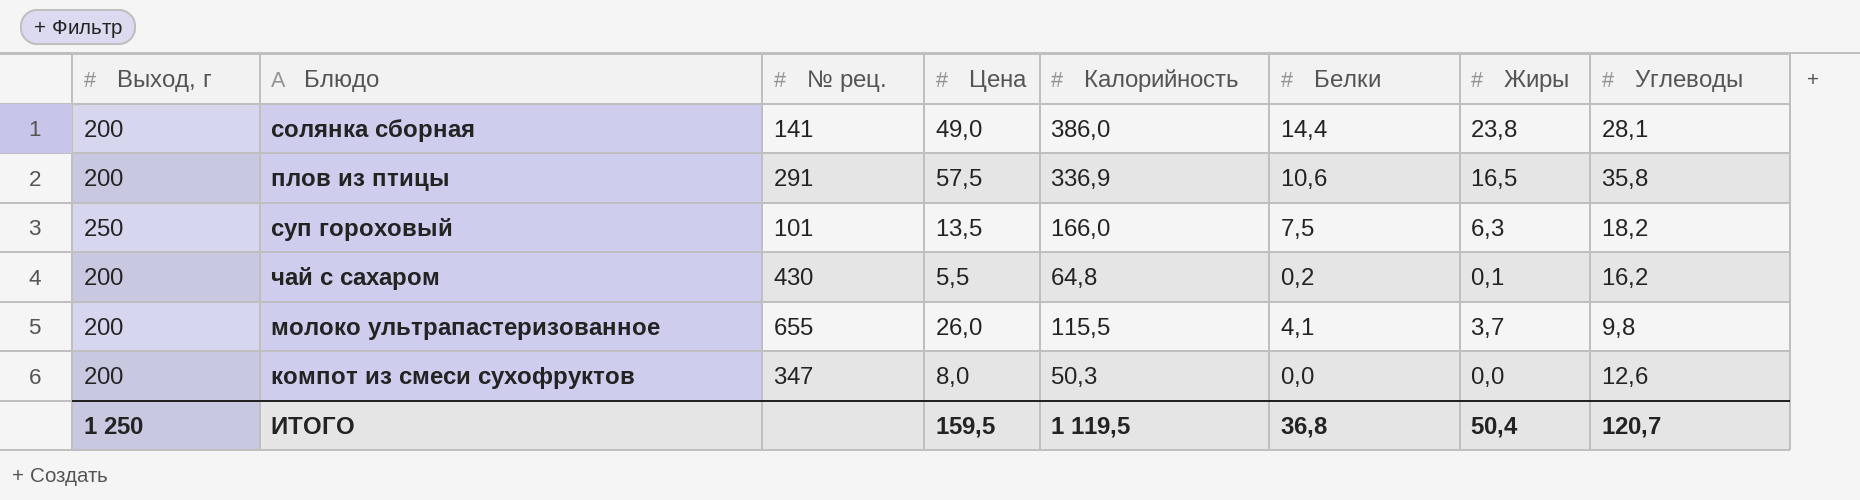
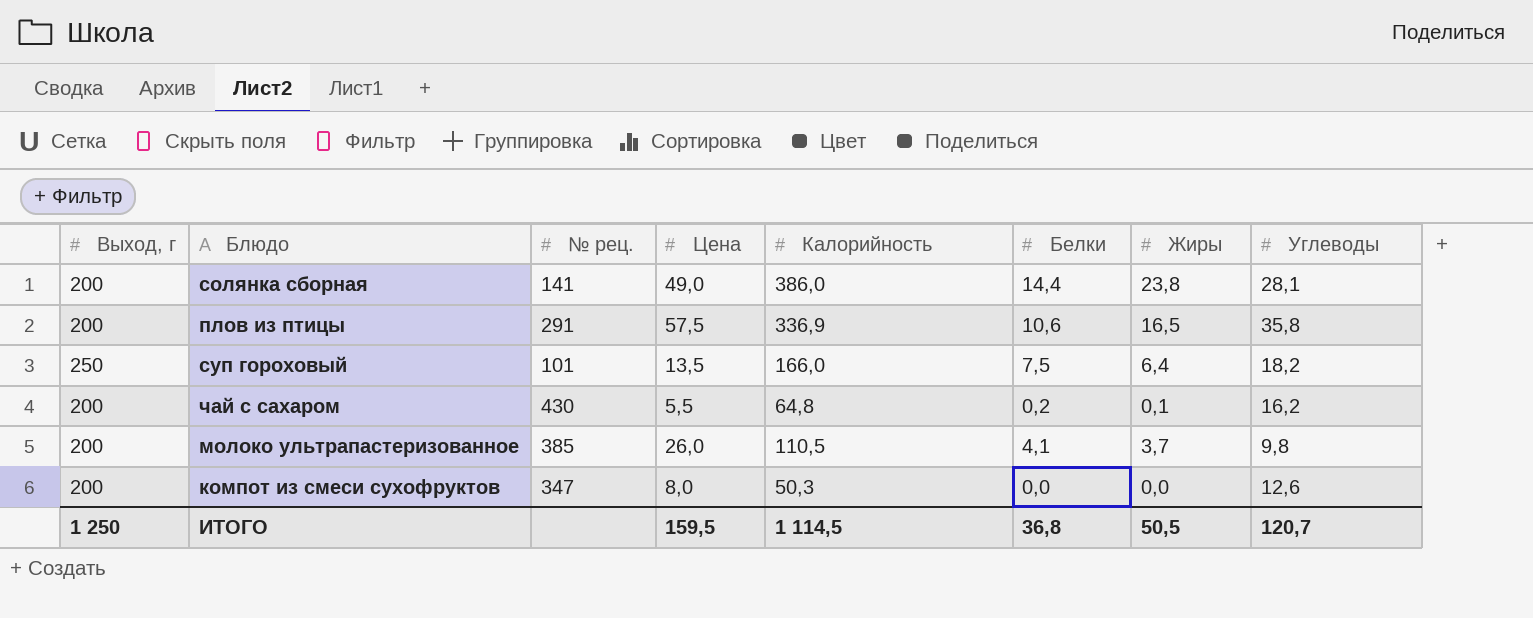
суп гороховый | Жиры: 6,3 -> 6,4
молоко ультрапастеризованное | № рец.: 655 -> 385
молоко ультрапастеризованное | Калорийность: 115,5 -> 110,5
ИТОГО | Калорийность: 1 119,5 -> 1 114,5
ИТОГО | Жиры: 50,4 -> 50,5

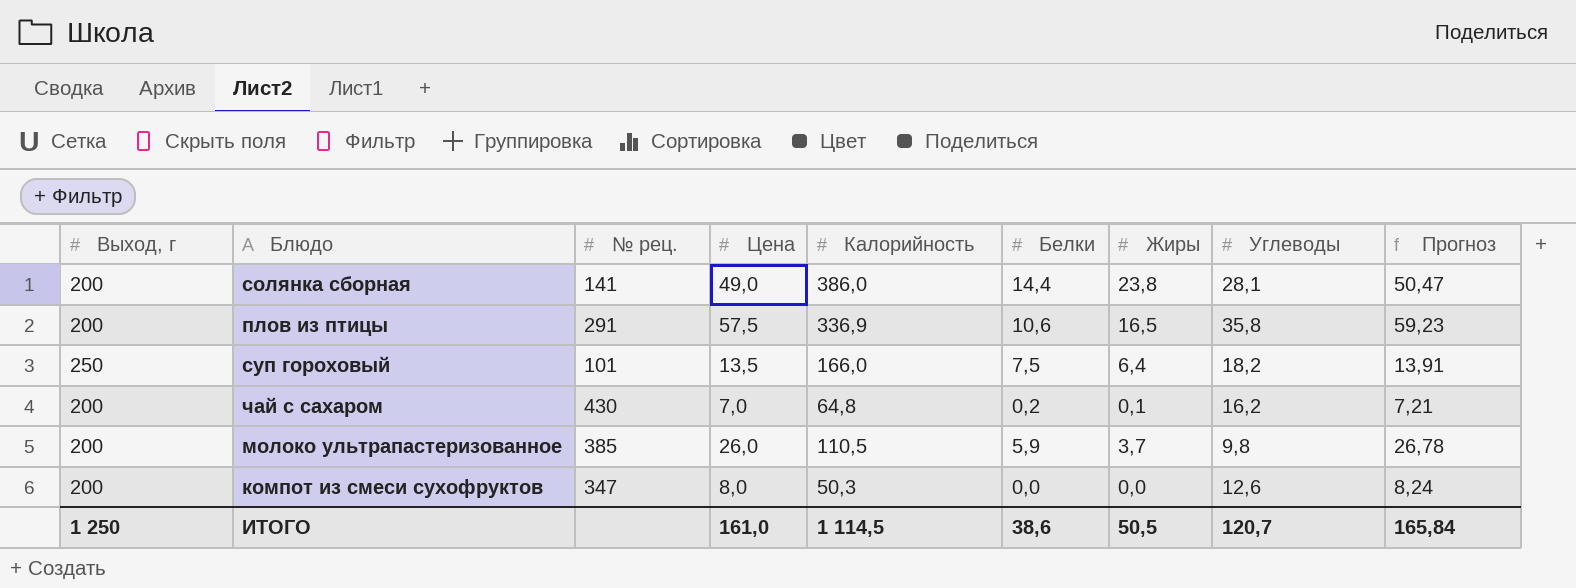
column Прогноз | formula: none -> [Цена] * 1,03
чай с сахаром | Цена: 5,5 -> 7,0
молоко ультрапастеризованное | Белки: 4,1 -> 5,9
ИТОГО | Цена: 159,5 -> 161,0
ИТОГО | Белки: 36,8 -> 38,6

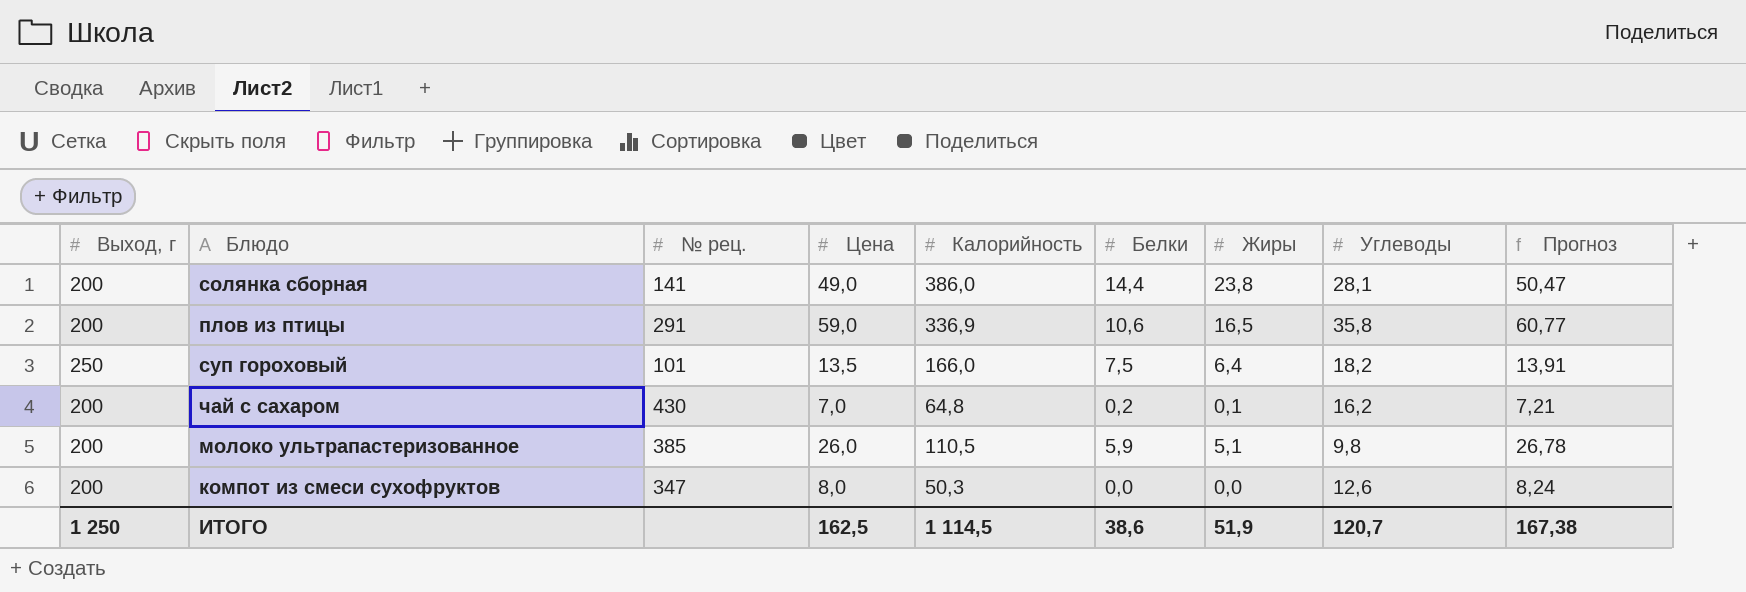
плов из птицы | Цена: 57,5 -> 59,0
плов из птицы | Прогноз: 59,23 -> 60,77
молоко ультрапастеризованное | Жиры: 3,7 -> 5,1
ИТОГО | Цена: 161,0 -> 162,5
ИТОГО | Жиры: 50,5 -> 51,9
ИТОГО | Прогноз: 165,84 -> 167,38

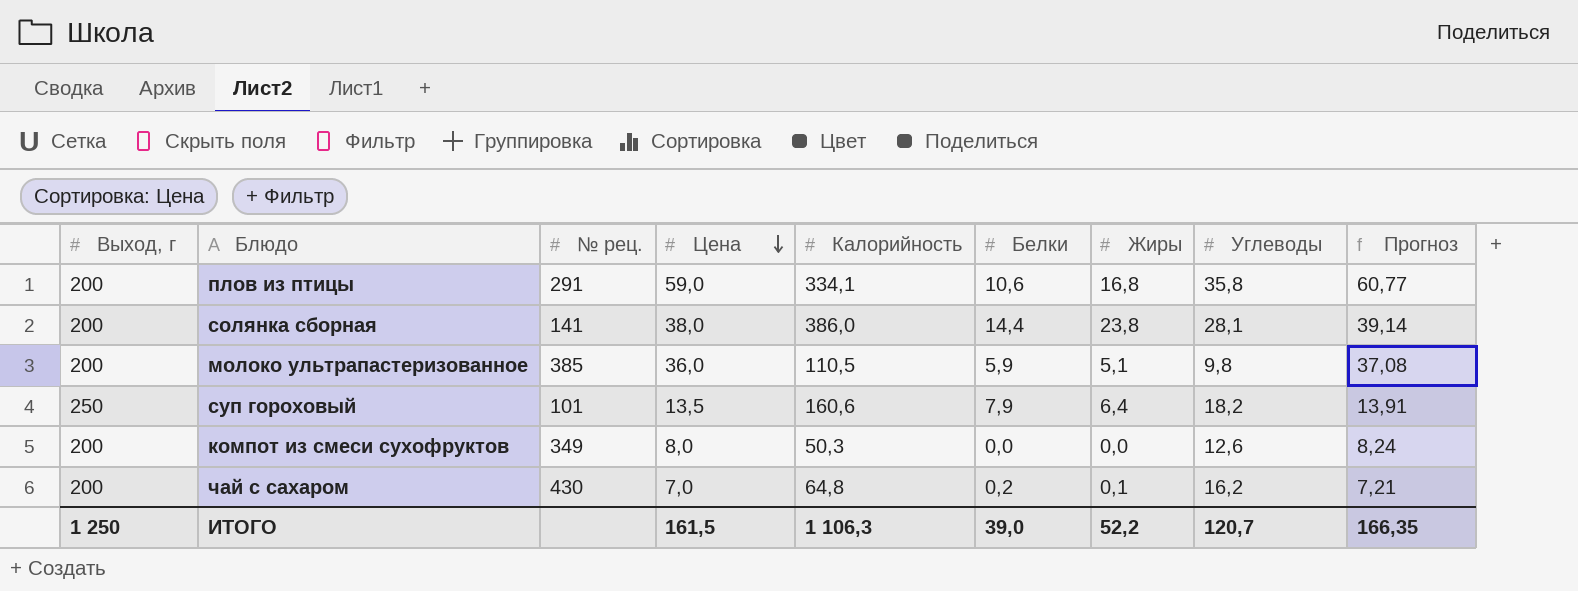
row order: none -> Цена descending
плов из птицы | Калорийность: 336,9 -> 334,1
плов из птицы | Жиры: 16,5 -> 16,8
солянка сборная | Цена: 49,0 -> 38,0
солянка сборная | Прогноз: 50,47 -> 39,14
молоко ультрапастеризованное | Цена: 26,0 -> 36,0
молоко ультрапастеризованное | Прогноз: 26,78 -> 37,08
суп гороховый | Калорийность: 166,0 -> 160,6
суп гороховый | Белки: 7,5 -> 7,9
компот из смеси сухофруктов | № рец.: 347 -> 349
ИТОГО | Цена: 162,5 -> 161,5
ИТОГО | Калорийность: 1 114,5 -> 1 106,3
ИТОГО | Белки: 38,6 -> 39,0
ИТОГО | Жиры: 51,9 -> 52,2
ИТОГО | Прогноз: 167,38 -> 166,35

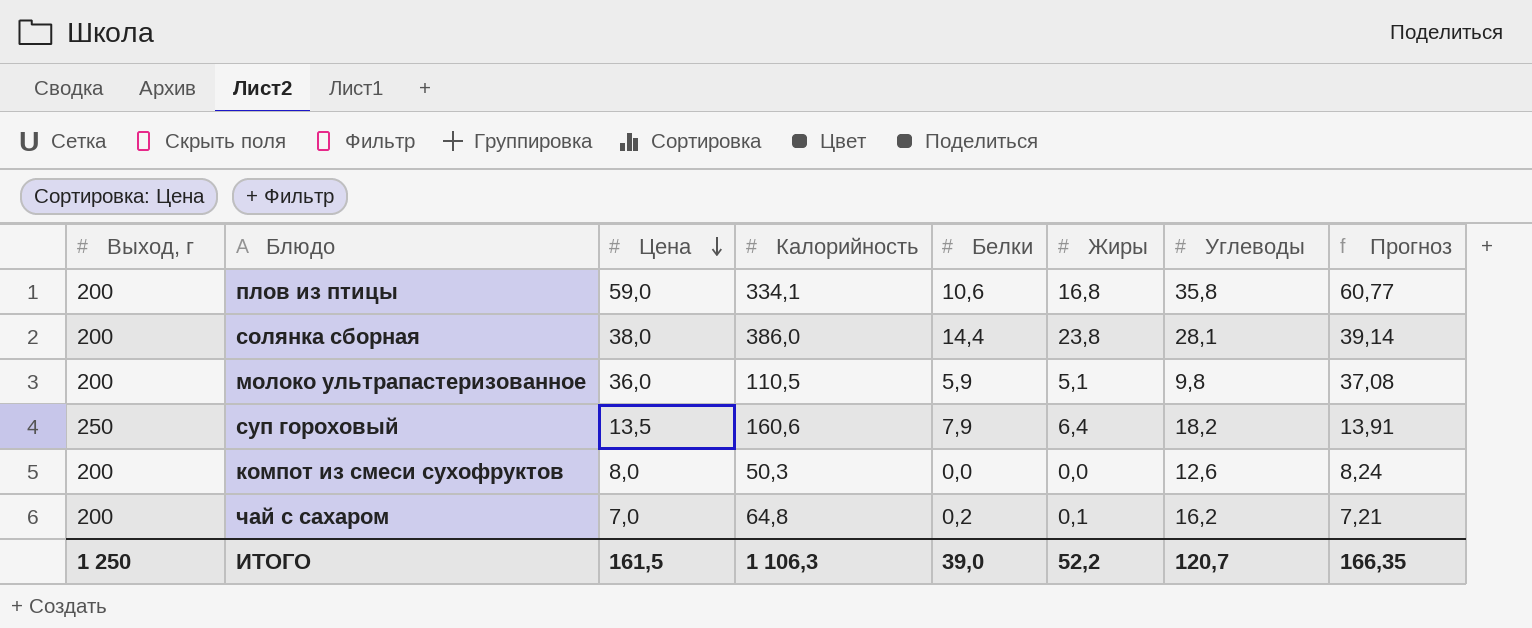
column № рец. | position: 3 -> none

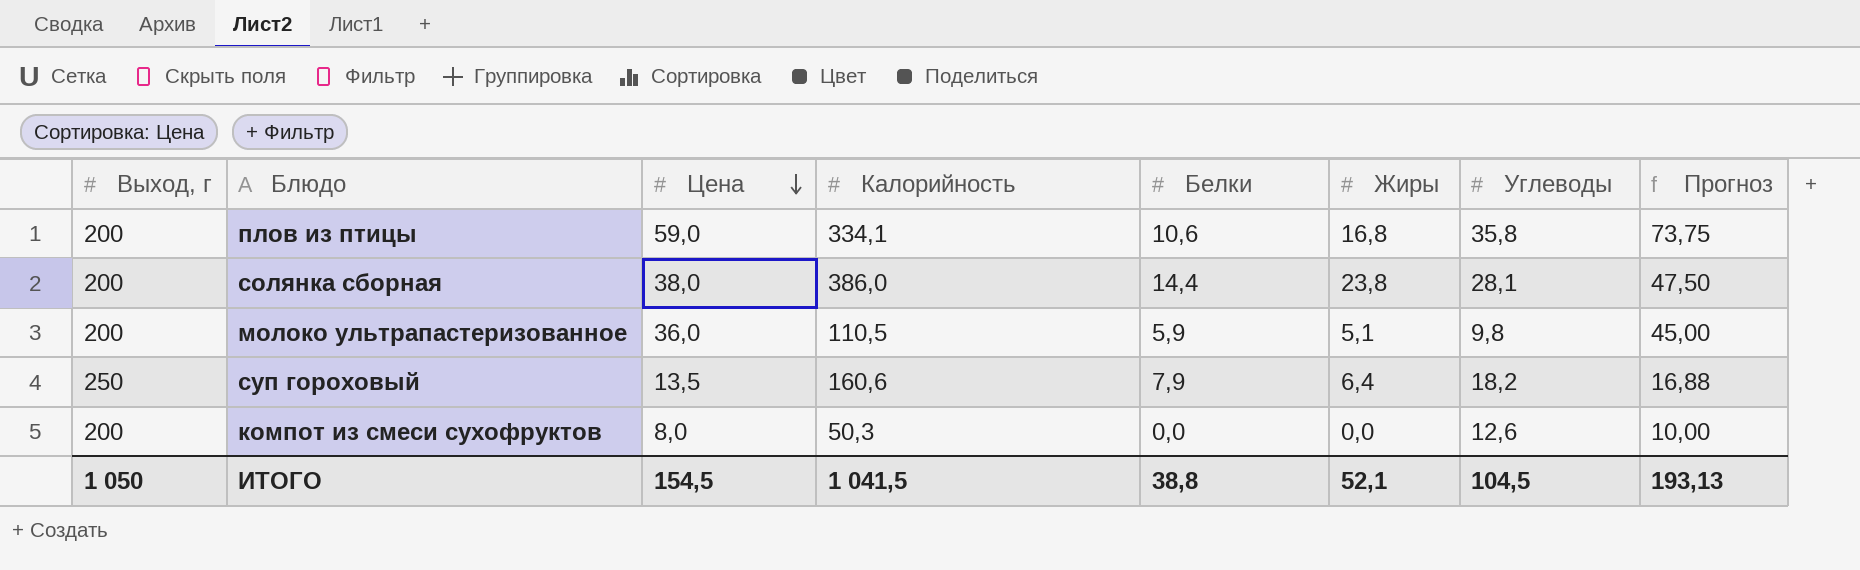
column Прогноз | formula: [Цена] * 1,03 -> [Цена] * 1,25
row чай с сахаром: 200 | 7,0 | 64,8 | 0,2 | 0,1 | 16,2 | 7,21 -> none
ИТОГО | Выход, г: 1 250 -> 1 050
ИТОГО | Цена: 161,5 -> 154,5
ИТОГО | Калорийность: 1 106,3 -> 1 041,5
ИТОГО | Белки: 39,0 -> 38,8
ИТОГО | Жиры: 52,2 -> 52,1
ИТОГО | Углеводы: 120,7 -> 104,5
ИТОГО | Прогноз: 166,35 -> 193,13

